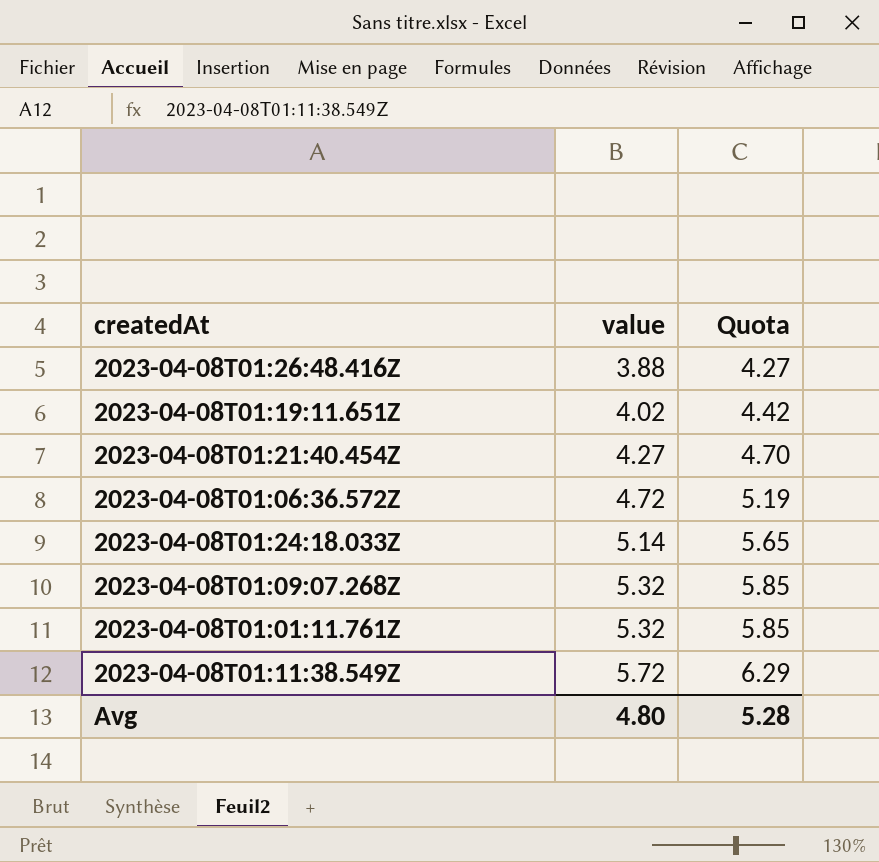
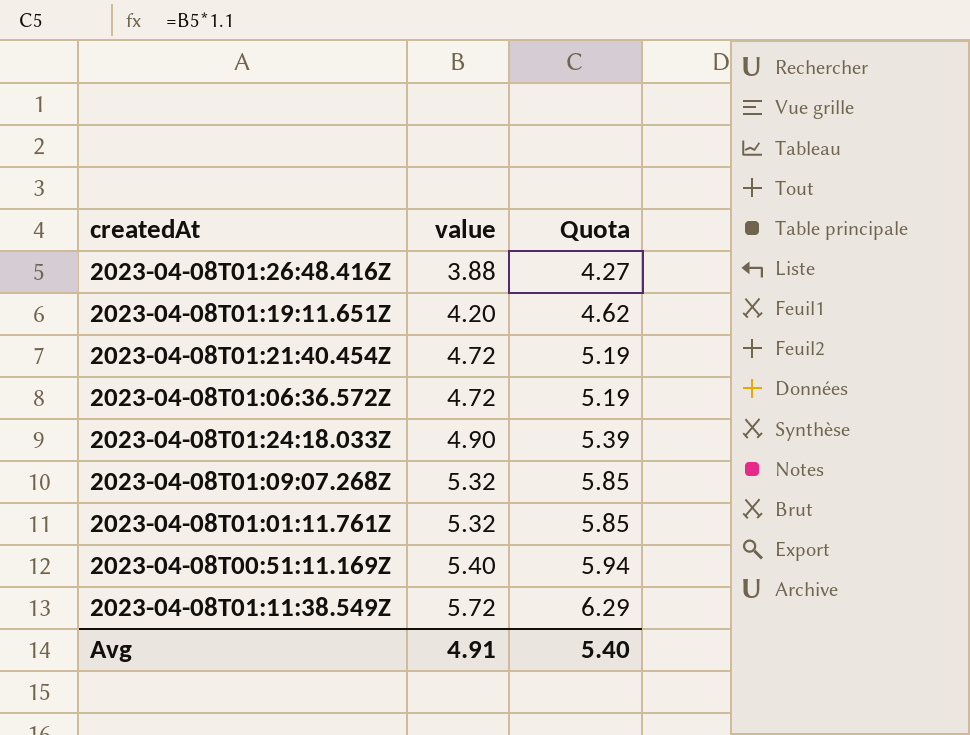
2023-04-08T01:19:11.651Z | value: 4.02 -> 4.20
2023-04-08T01:19:11.651Z | Quota: 4.42 -> 4.62
2023-04-08T01:21:40.454Z | value: 4.27 -> 4.72
2023-04-08T01:21:40.454Z | Quota: 4.70 -> 5.19
2023-04-08T01:24:18.033Z | value: 5.14 -> 4.90
2023-04-08T01:24:18.033Z | Quota: 5.65 -> 5.39
row 2023-04-08T00:51:11.169Z: none -> 5.40 | 5.94
Avg | value: 4.80 -> 4.91
Avg | Quota: 5.28 -> 5.40

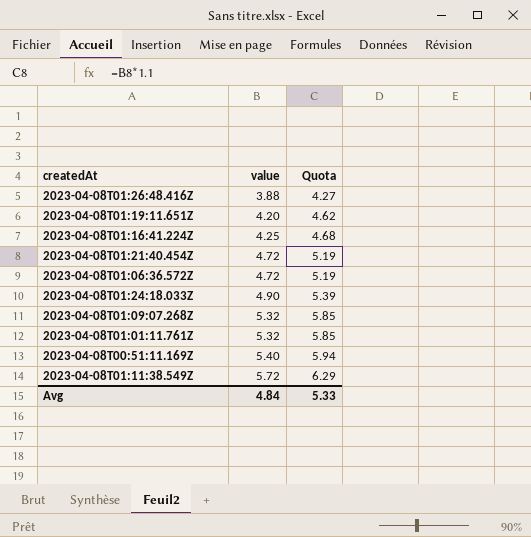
row 2023-04-08T01:16:41.224Z: none -> 4.25 | 4.68
Avg | value: 4.91 -> 4.84
Avg | Quota: 5.40 -> 5.33

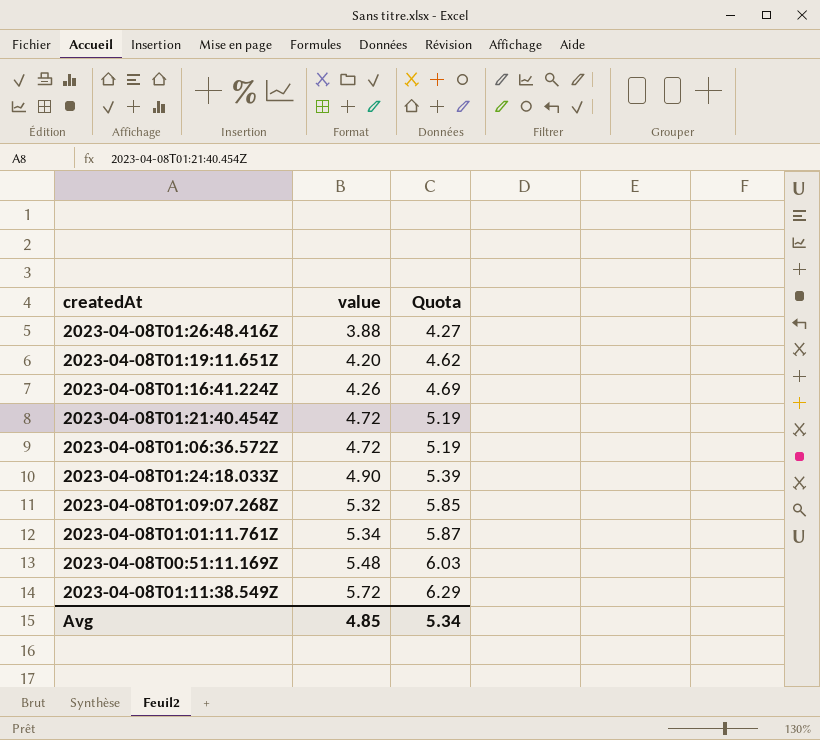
2023-04-08T01:16:41.224Z | value: 4.25 -> 4.26
2023-04-08T01:16:41.224Z | Quota: 4.68 -> 4.69
2023-04-08T01:01:11.761Z | value: 5.32 -> 5.34
2023-04-08T01:01:11.761Z | Quota: 5.85 -> 5.87
2023-04-08T00:51:11.169Z | value: 5.40 -> 5.48
2023-04-08T00:51:11.169Z | Quota: 5.94 -> 6.03
Avg | value: 4.84 -> 4.85
Avg | Quota: 5.33 -> 5.34

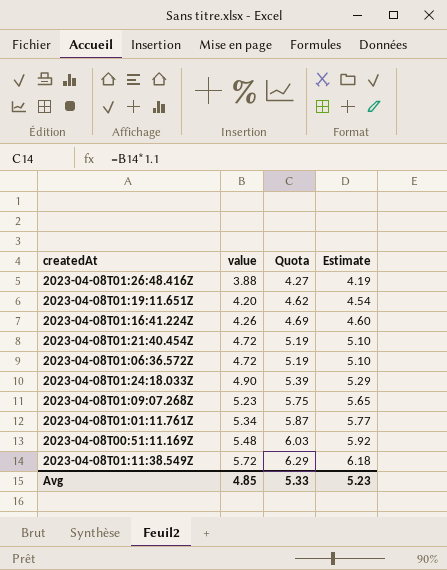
column Estimate | formula: none -> [value] * 1.08
2023-04-08T01:09:07.268Z | value: 5.32 -> 5.23
2023-04-08T01:09:07.268Z | Quota: 5.85 -> 5.75
Avg | Quota: 5.34 -> 5.33

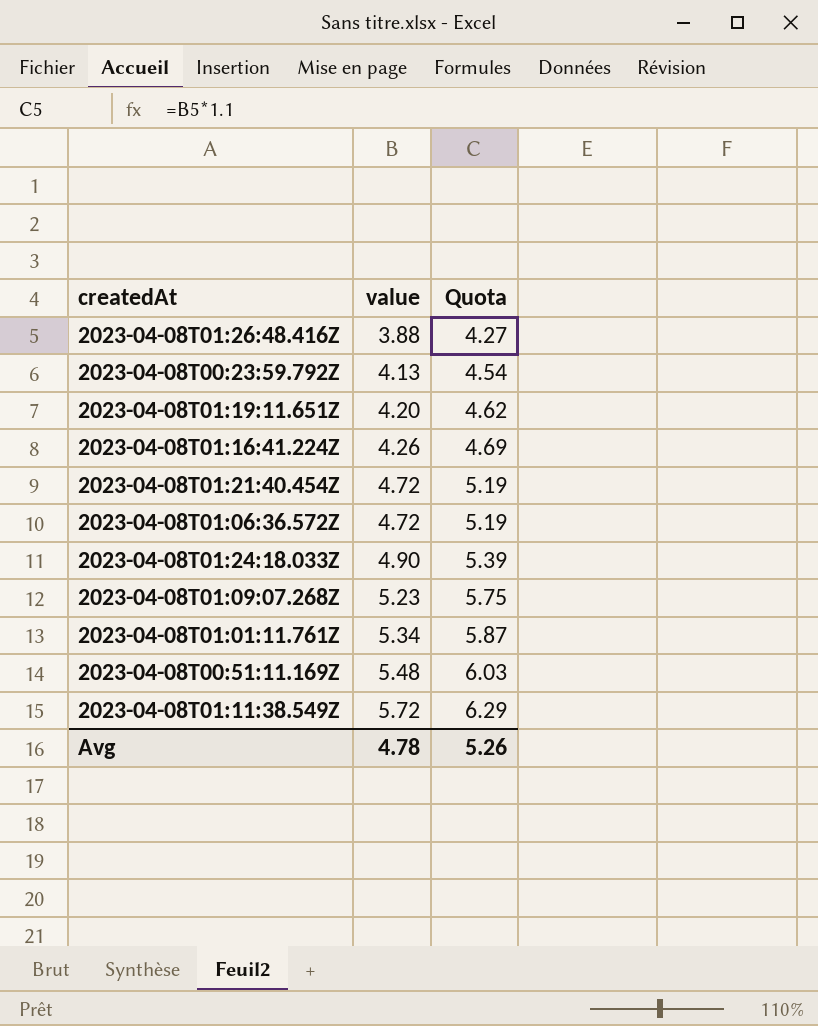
column Estimate | formula: [value] * 1.08 -> none
row 2023-04-08T00:23:59.792Z: none -> 4.13 | 4.54
Avg | value: 4.85 -> 4.78
Avg | Quota: 5.33 -> 5.26

